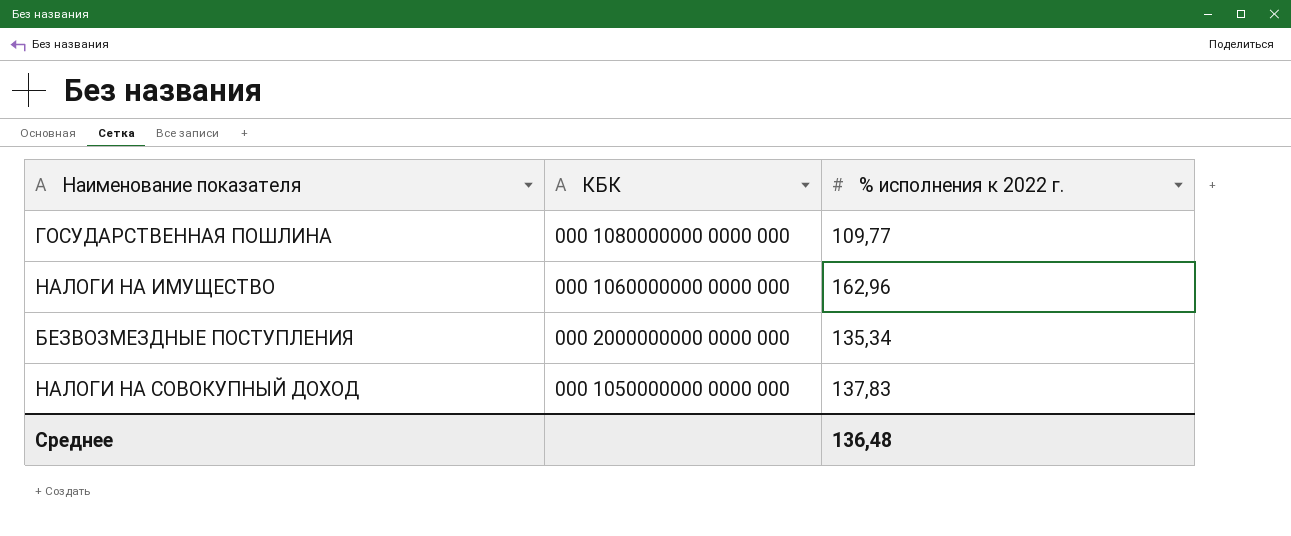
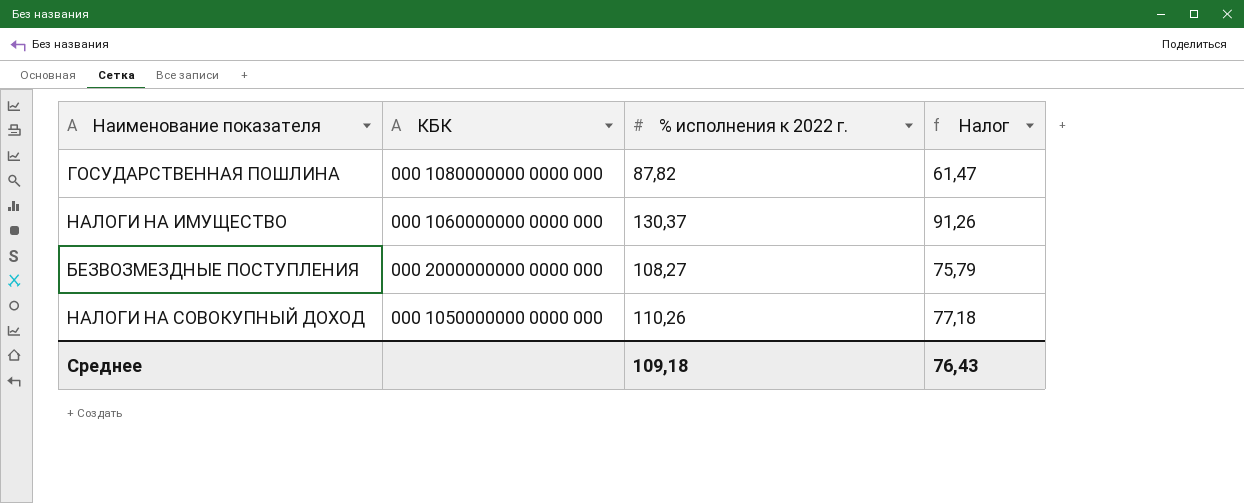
column Налог | formula: none -> [% исполнения к 2022 г.] * 0,7
ГОСУДАРСТВЕННАЯ ПОШЛИНА | % исполнения к 2022 г.: 109,77 -> 87,82
НАЛОГИ НА ИМУЩЕСТВО | % исполнения к 2022 г.: 162,96 -> 130,37
БЕЗВОЗМЕЗДНЫЕ ПОСТУПЛЕНИЯ | % исполнения к 2022 г.: 135,34 -> 108,27
НАЛОГИ НА СОВОКУПНЫЙ ДОХОД | % исполнения к 2022 г.: 137,83 -> 110,26
Среднее | % исполнения к 2022 г.: 136,48 -> 109,18

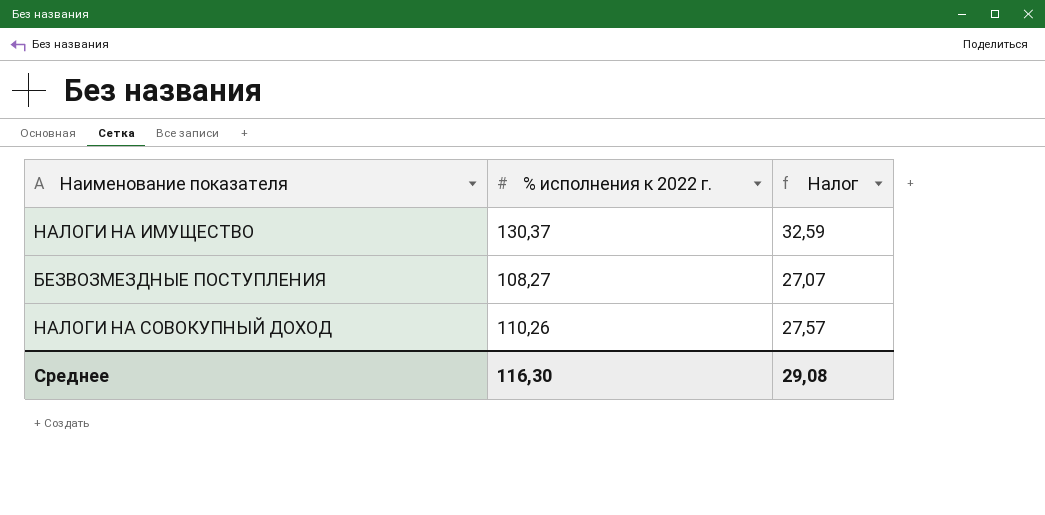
column КБК | position: 2 -> none
column Налог | formula: [% исполнения к 2022 г.] * 0,7 -> [% исполнения к 2022 г.] * 0,25
row ГОСУДАРСТВЕННАЯ ПОШЛИНА: 000 1080000000 0000 000 | 87,82 | 61,47 -> none
Среднее | % исполнения к 2022 г.: 109,18 -> 116,30
Среднее | Налог: 76,43 -> 29,08

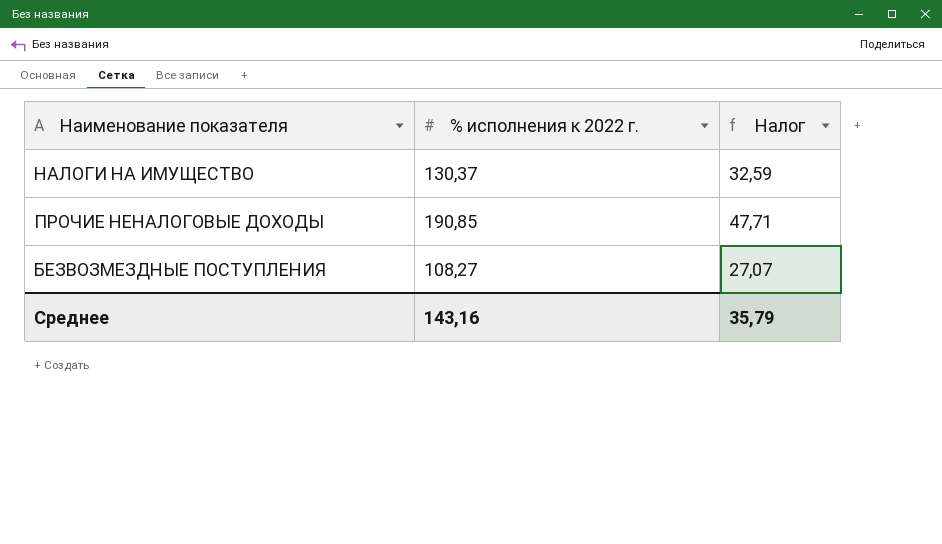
row НАЛОГИ НА СОВОКУПНЫЙ ДОХОД: 110,26 | 27,57 -> none
row ПРОЧИЕ НЕНАЛОГОВЫЕ ДОХОДЫ: none -> 190,85 | 47,71
Среднее | % исполнения к 2022 г.: 116,30 -> 143,16
Среднее | Налог: 29,08 -> 35,79

